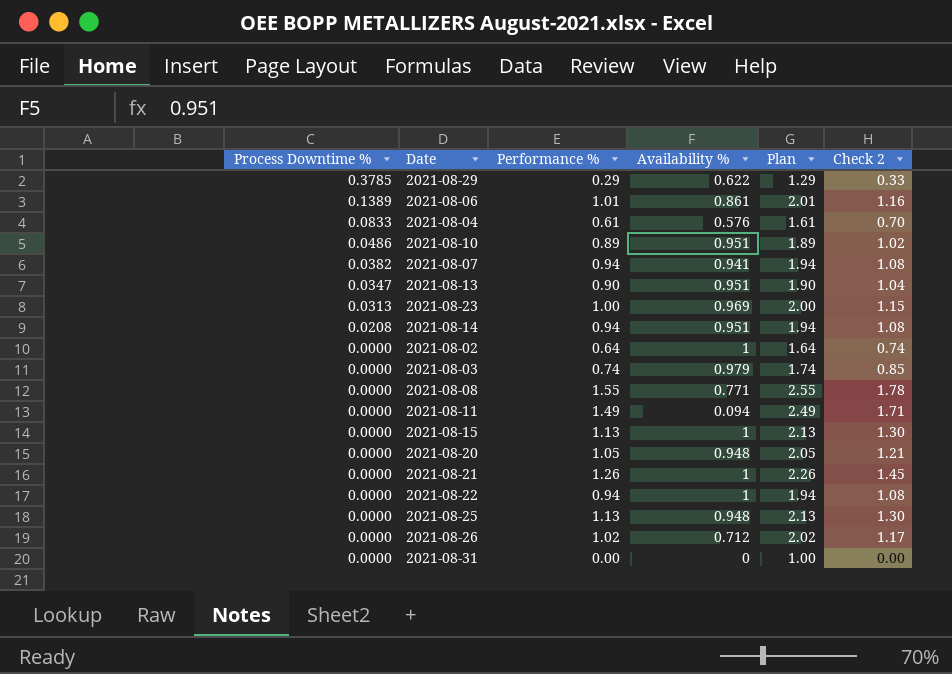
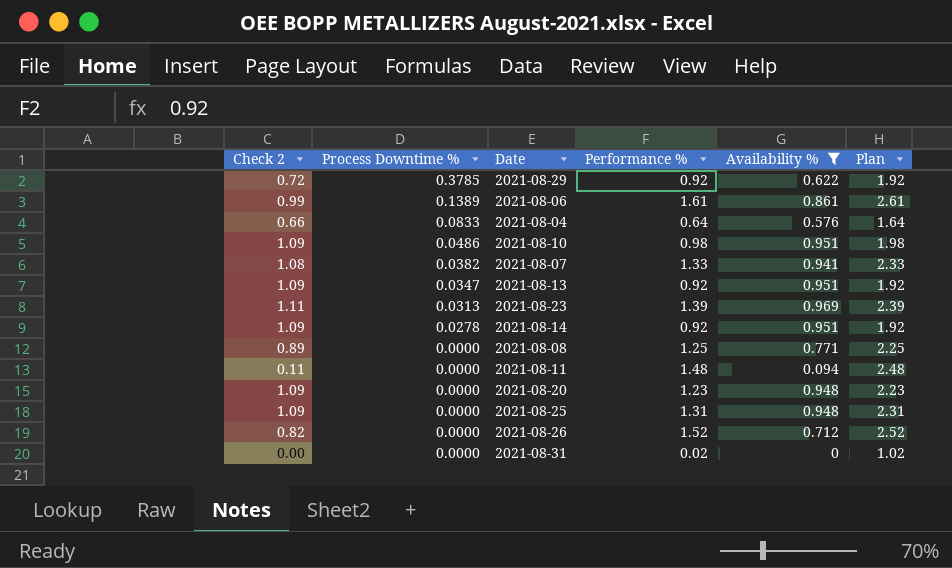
filter: none -> Availability % <= 0.969
column Check 2 | formula: [Performance %] * 1.15 -> [Availability %] * 1.15
column Check 2 | position: 6 -> 1
2021-08-29 | Performance %: 0.29 -> 0.92
2021-08-29 | Plan: 1.29 -> 1.92
2021-08-06 | Performance %: 1.01 -> 1.61
2021-08-06 | Plan: 2.01 -> 2.61
2021-08-04 | Performance %: 0.61 -> 0.64
2021-08-04 | Plan: 1.61 -> 1.64
2021-08-10 | Performance %: 0.89 -> 0.98
2021-08-10 | Plan: 1.89 -> 1.98
2021-08-07 | Performance %: 0.94 -> 1.33
2021-08-07 | Plan: 1.94 -> 2.33
2021-08-13 | Performance %: 0.90 -> 0.92
2021-08-13 | Plan: 1.90 -> 1.92
2021-08-23 | Performance %: 1.00 -> 1.39
2021-08-23 | Plan: 2.00 -> 2.39
2021-08-14 | Process Downtime %: 0.0208 -> 0.0278
2021-08-14 | Performance %: 0.94 -> 0.92
2021-08-14 | Plan: 1.94 -> 1.92
2021-08-08 | Performance %: 1.55 -> 1.25
2021-08-08 | Plan: 2.55 -> 2.25
2021-08-11 | Performance %: 1.49 -> 1.48
2021-08-11 | Plan: 2.49 -> 2.48
2021-08-20 | Performance %: 1.05 -> 1.23
2021-08-20 | Plan: 2.05 -> 2.23
2021-08-25 | Performance %: 1.13 -> 1.31
2021-08-25 | Plan: 2.13 -> 2.31
2021-08-26 | Performance %: 1.02 -> 1.52
2021-08-26 | Plan: 2.02 -> 2.52
2021-08-31 | Performance %: 0.00 -> 0.02
2021-08-31 | Plan: 1.00 -> 1.02

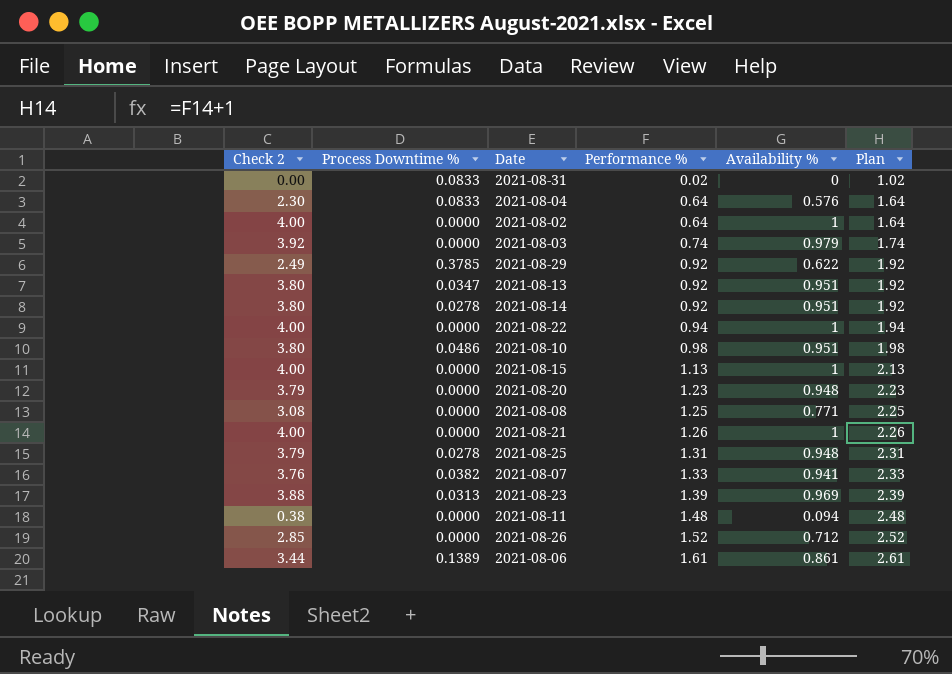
filter: Availability % <= 0.969 -> none
row order: Process Downtime % descending -> Performance % ascending
column Check 2 | formula: [Availability %] * 1.15 -> [Availability %] * 4
2021-08-31 | Process Downtime %: 0.0000 -> 0.0833
2021-08-25 | Process Downtime %: 0.0000 -> 0.0278

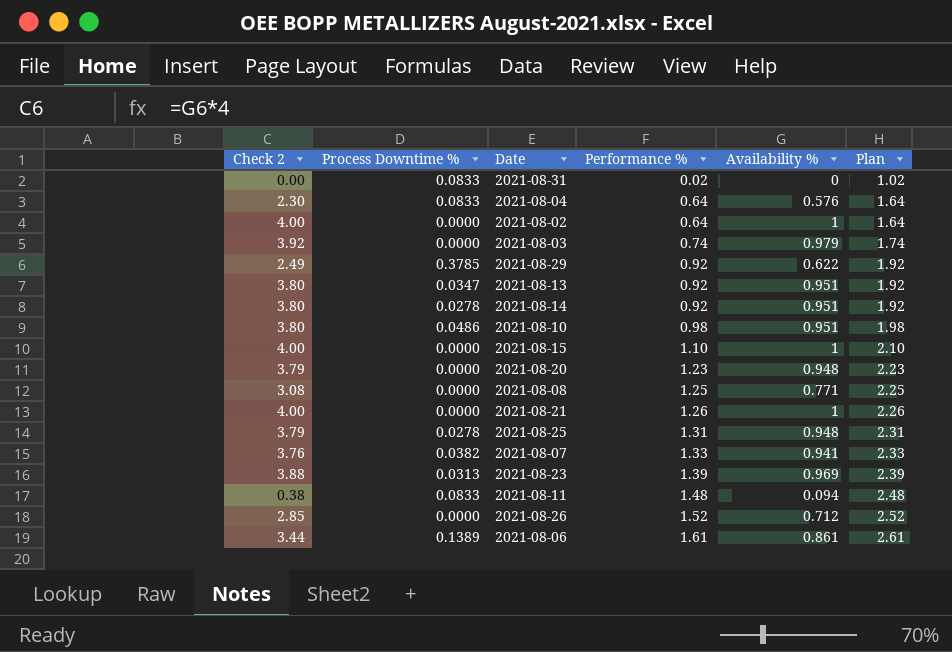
row 2021-08-22: 4.00 | 0.0000 | 0.94 | 1 | 1.94 -> none
2021-08-15 | Performance %: 1.13 -> 1.10
2021-08-15 | Plan: 2.13 -> 2.10
2021-08-11 | Process Downtime %: 0.0000 -> 0.0833

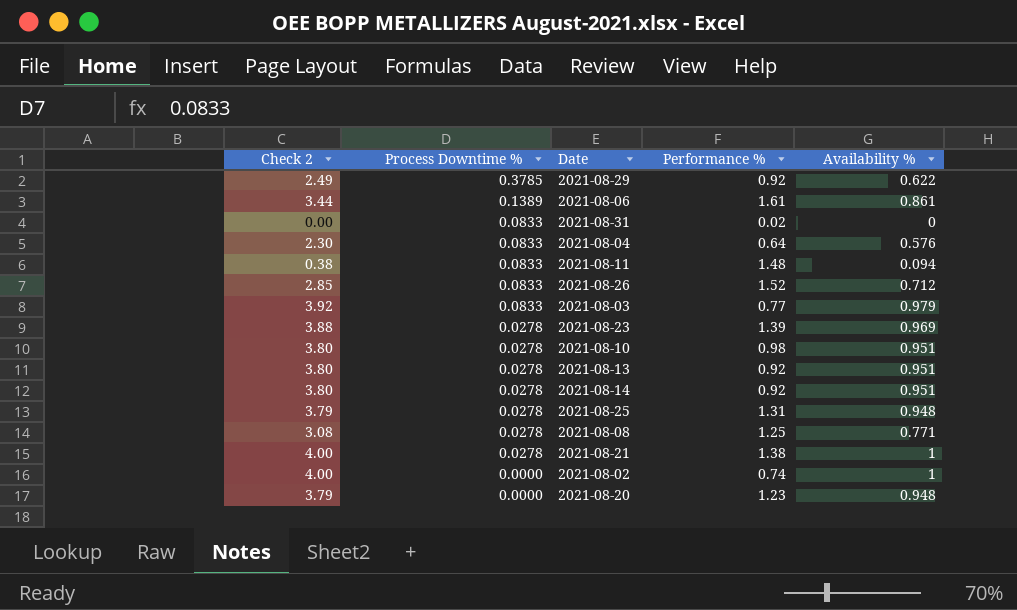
row order: Performance % ascending -> Process Downtime % descending
column Plan | formula: [Performance %] + 1 -> none
row 2021-08-15: 4.00 | 0.0000 | 1.10 | 1 | 2.10 -> none
row 2021-08-07: 3.76 | 0.0382 | 1.33 | 0.941 | 2.33 -> none
2021-08-26 | Process Downtime %: 0.0000 -> 0.0833
2021-08-03 | Process Downtime %: 0.0000 -> 0.0833
2021-08-03 | Performance %: 0.74 -> 0.77
2021-08-23 | Process Downtime %: 0.0313 -> 0.0278
2021-08-10 | Process Downtime %: 0.0486 -> 0.0278
2021-08-13 | Process Downtime %: 0.0347 -> 0.0278
2021-08-08 | Process Downtime %: 0.0000 -> 0.0278
2021-08-21 | Process Downtime %: 0.0000 -> 0.0278
2021-08-21 | Performance %: 1.26 -> 1.38
2021-08-02 | Performance %: 0.64 -> 0.74

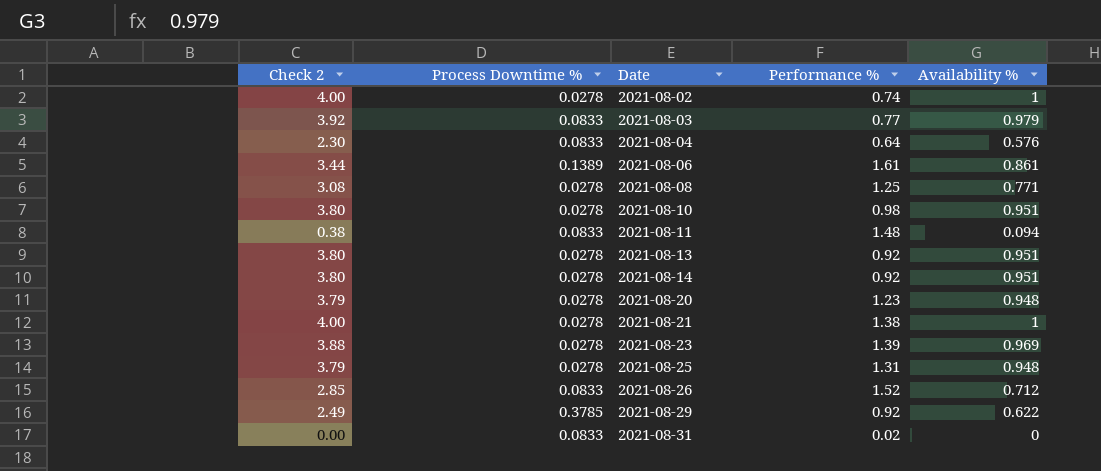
row order: Process Downtime % descending -> Date ascending
2021-08-02 | Process Downtime %: 0.0000 -> 0.0278
2021-08-20 | Process Downtime %: 0.0000 -> 0.0278

